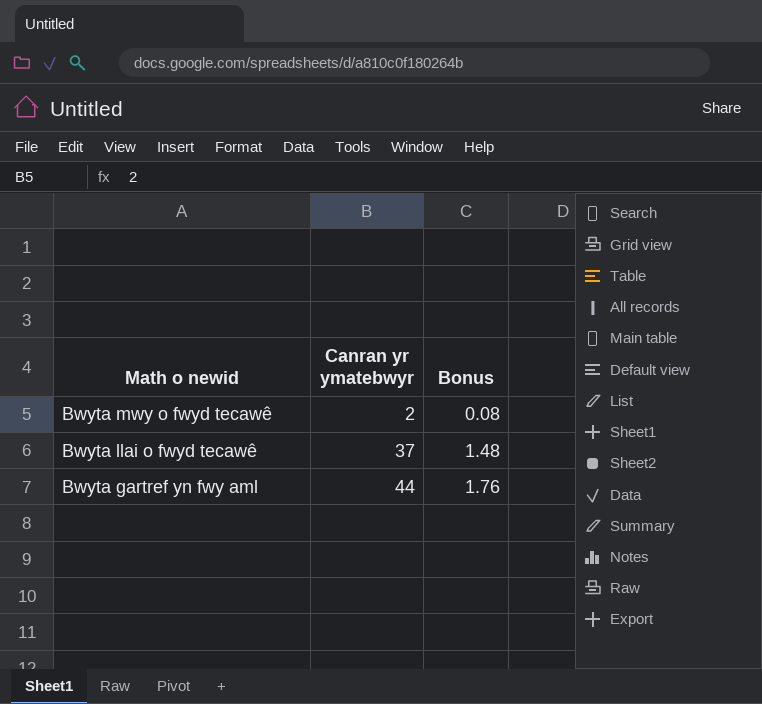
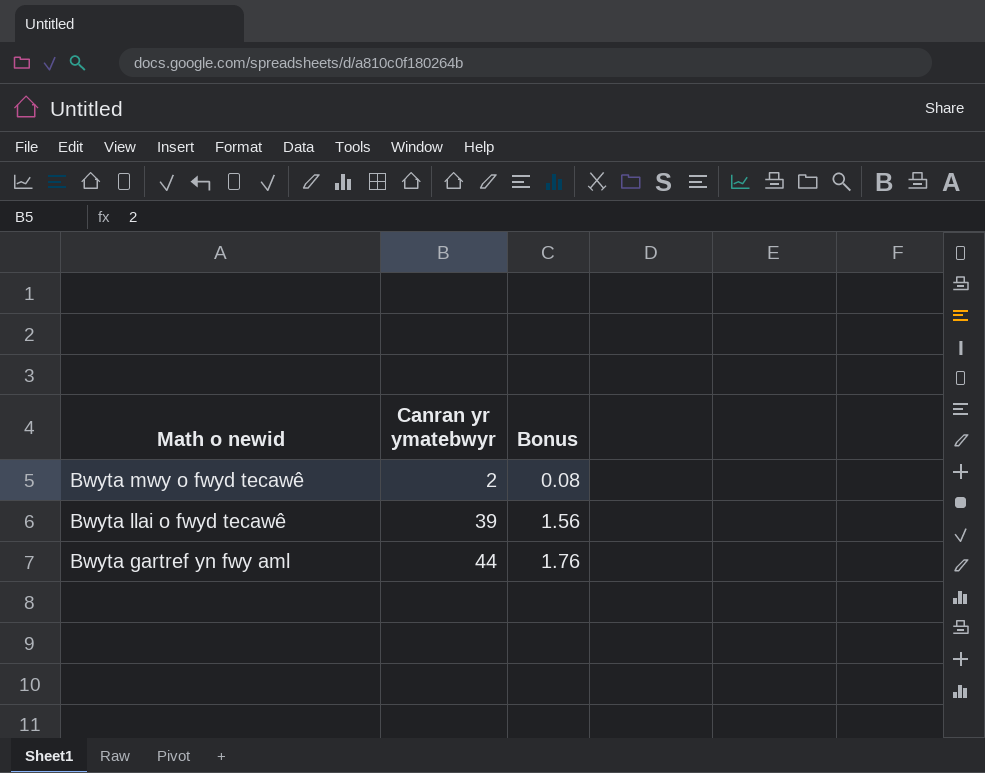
Bwyta llai o fwyd tecawê | Canran yr ymatebwyr: 37 -> 39
Bwyta llai o fwyd tecawê | Bonus: 1.48 -> 1.56

